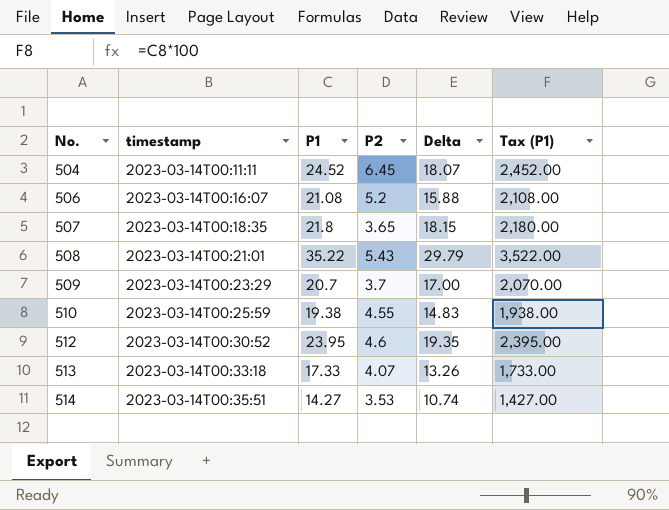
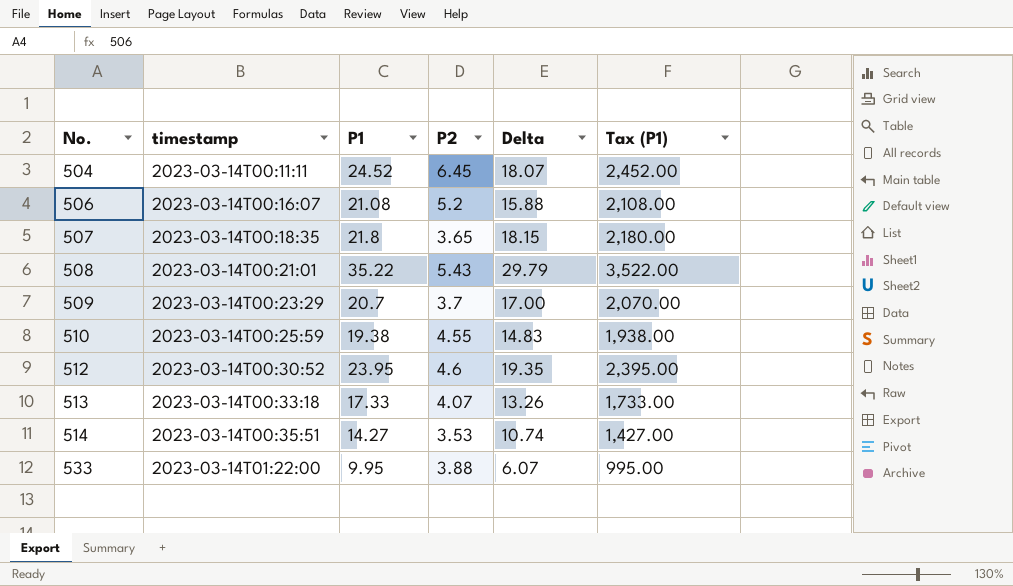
row 533: none -> 2023-03-14T01:22:00 | 9.95 | 3.88 | 6.07 | 995.00

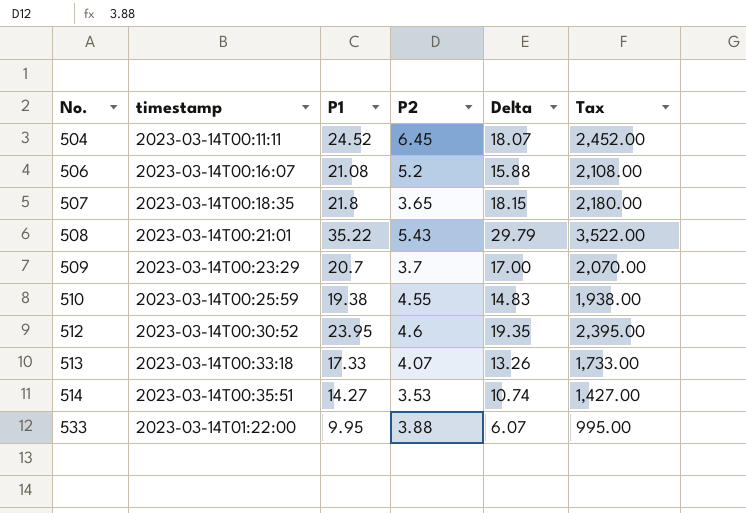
column name: Tax (P1) -> Tax

